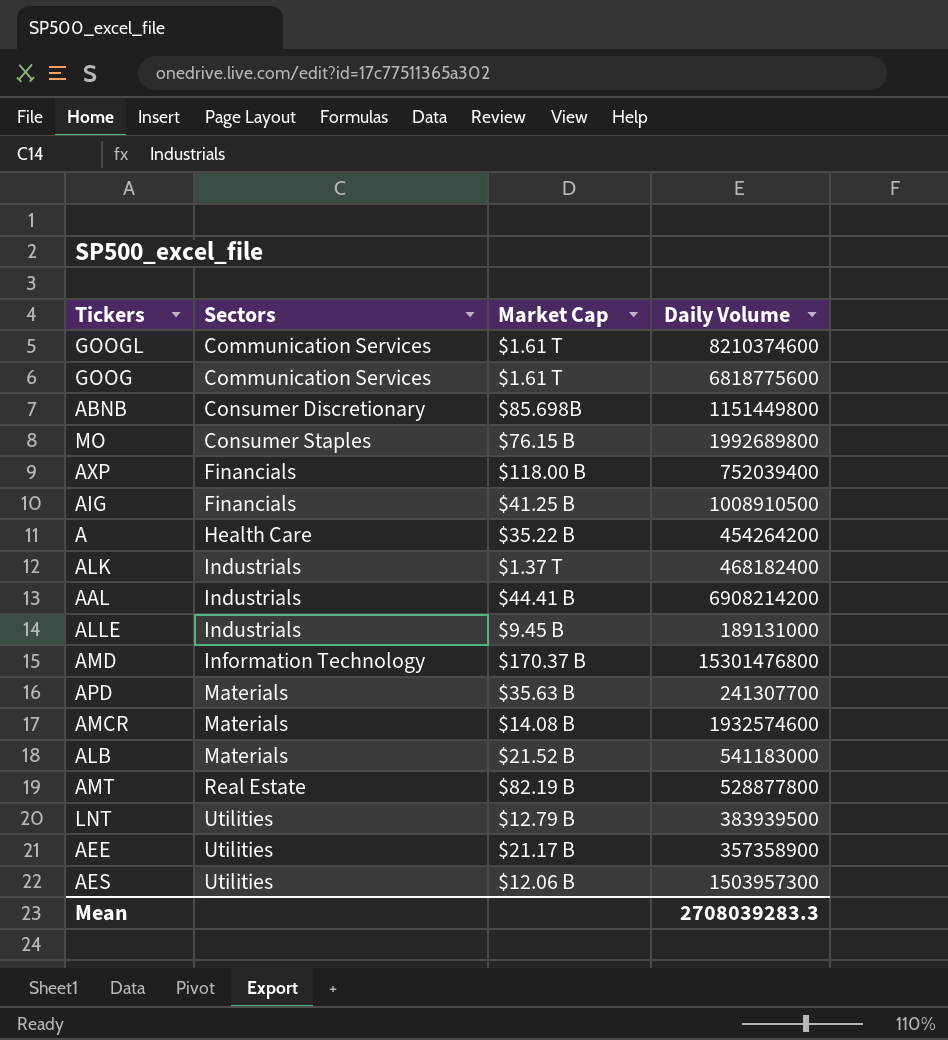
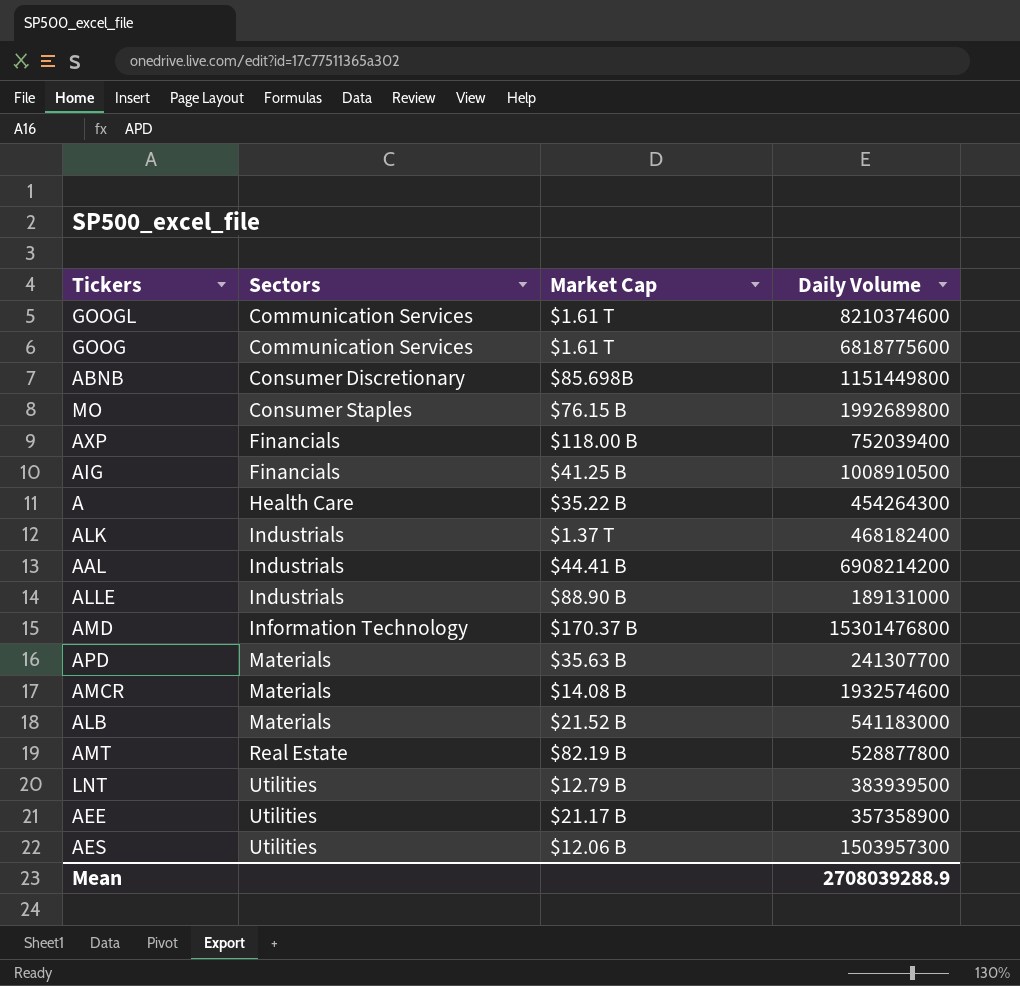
A | Daily Volume: 454264200 -> 454264300
ALLE | Market Cap: $9.45 B -> $88.90 B
Mean | Daily Volume: 2708039283.3 -> 2708039288.9

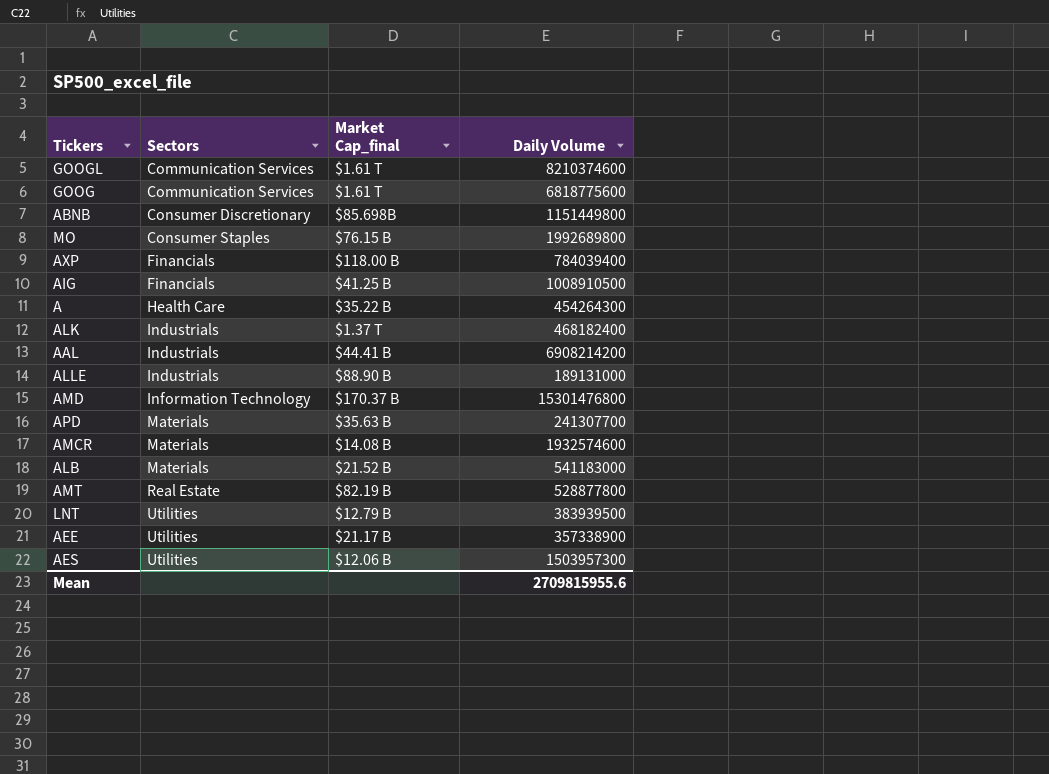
column name: Market Cap -> Market Cap_final
AXP | Daily Volume: 752039400 -> 784039400
AEE | Daily Volume: 357358900 -> 357338900
Mean | Daily Volume: 2708039288.9 -> 2709815955.6

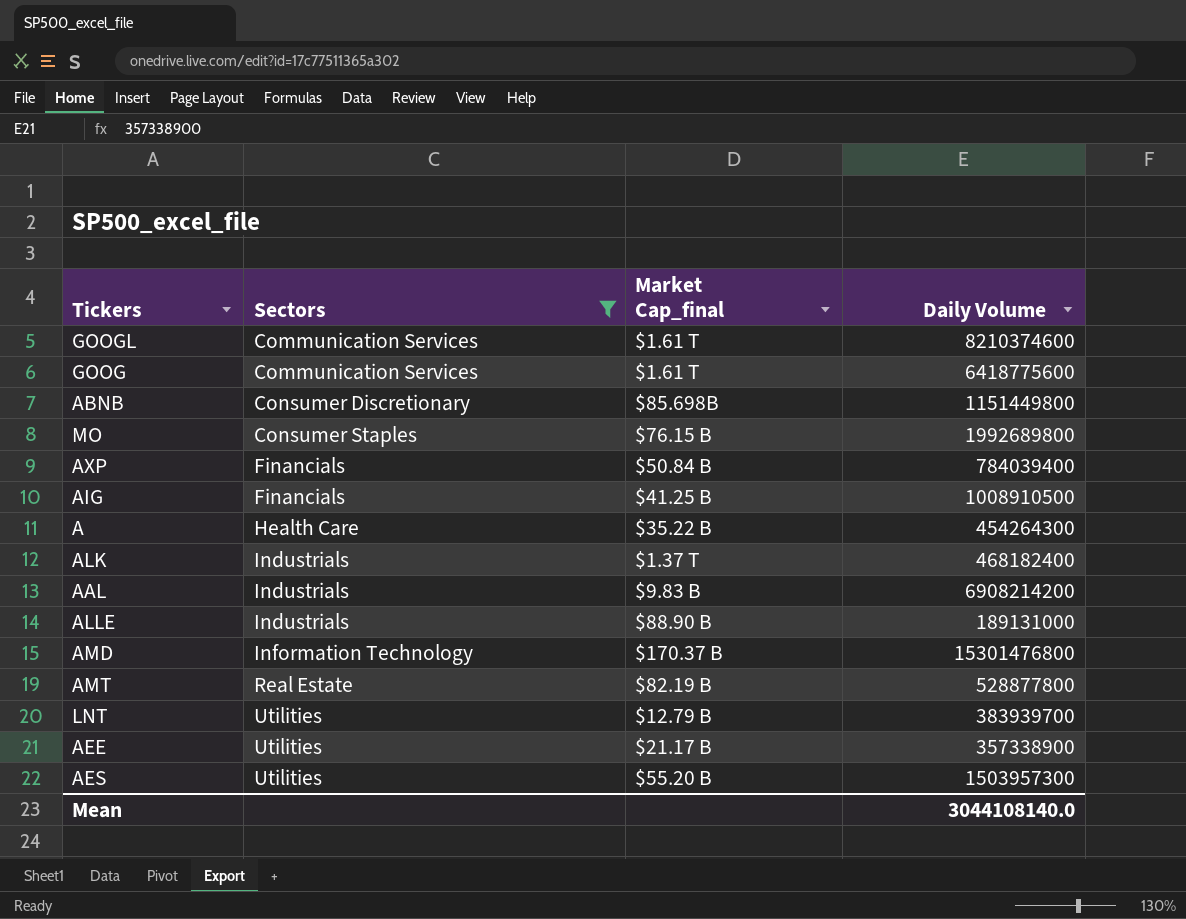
filter: none -> Sectors != Materials
GOOG | Daily Volume: 6818775600 -> 6418775600
AXP | Market Cap_final: $118.00 B -> $50.84 B
AAL | Market Cap_final: $44.41 B -> $9.83 B
LNT | Daily Volume: 383939500 -> 383939700
AES | Market Cap_final: $12.06 B -> $55.20 B
Mean | Daily Volume: 2709815955.6 -> 3044108140.0

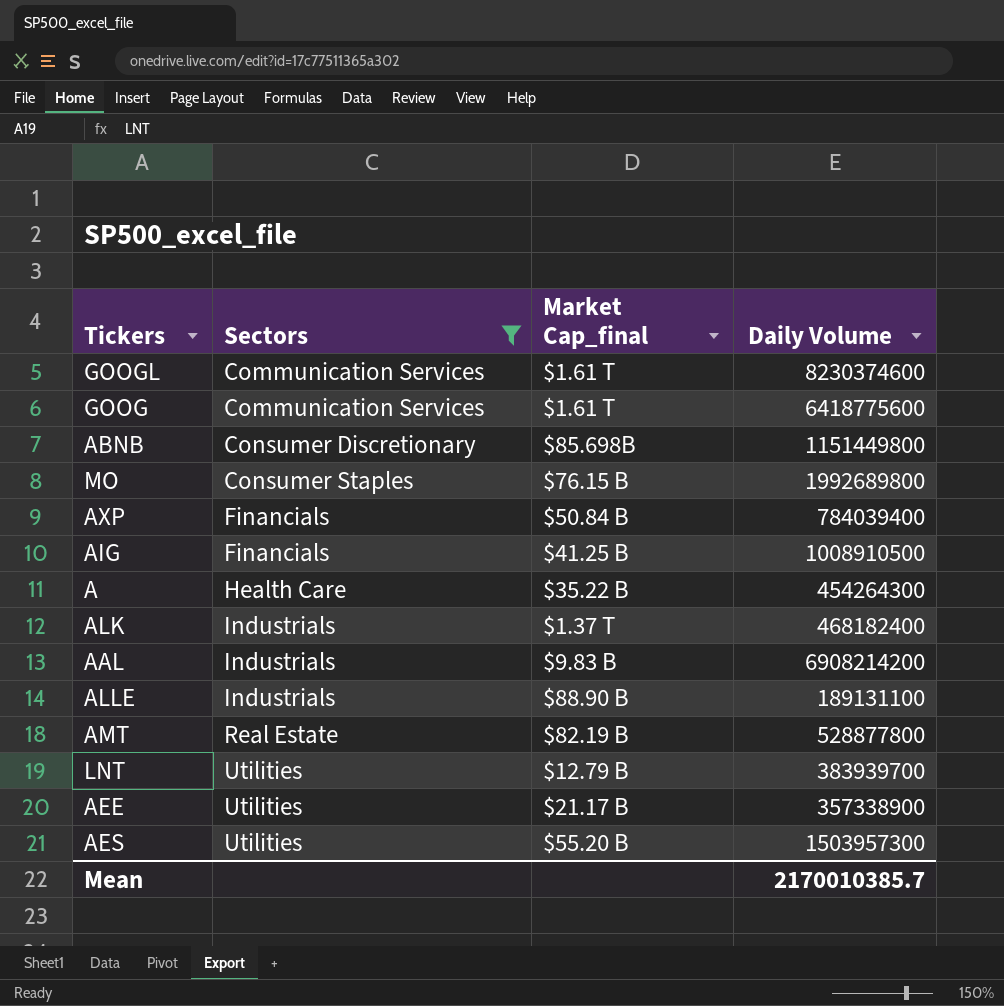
row AMD: Information Technology | $170.37 B | 15301476800 -> none
GOOGL | Daily Volume: 8210374600 -> 8230374600
ALLE | Daily Volume: 189131000 -> 189131100
Mean | Daily Volume: 3044108140.0 -> 2170010385.7

